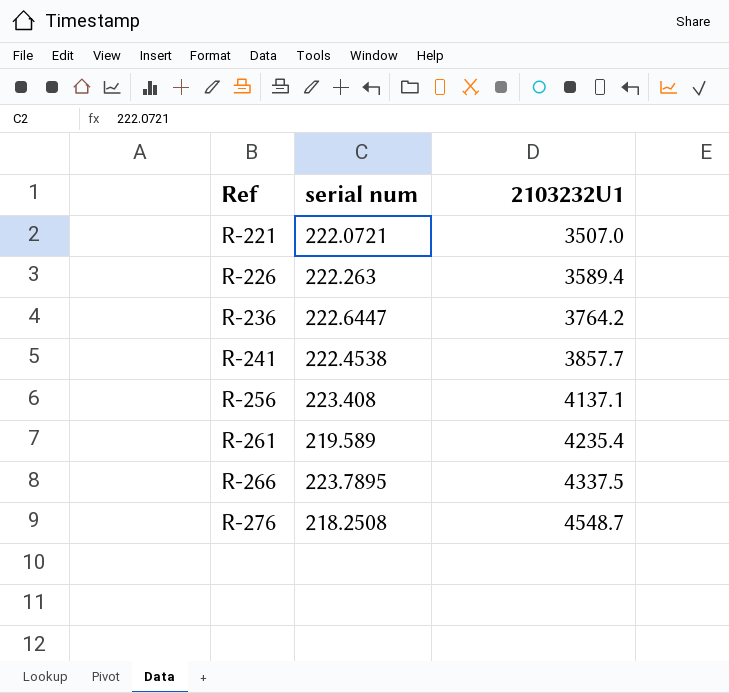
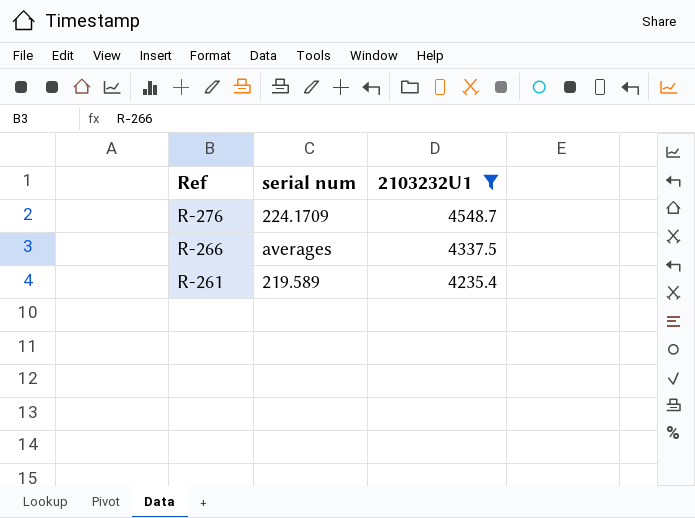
filter: none -> 2103232U1 >= 4235.4
row order: Ref ascending -> Ref descending
R-276 | serial num: 218.2508 -> 224.1709
R-266 | serial num: 223.7895 -> averages

